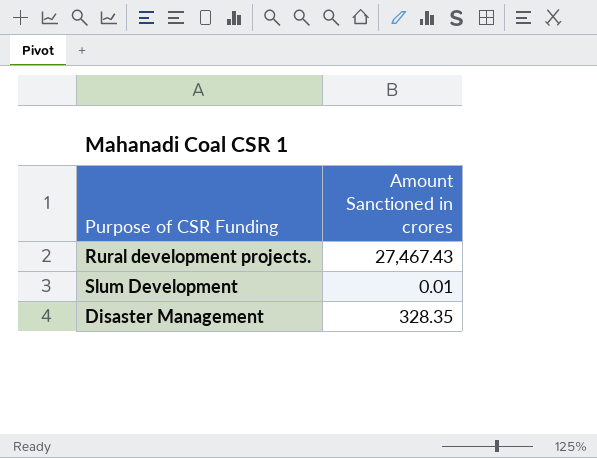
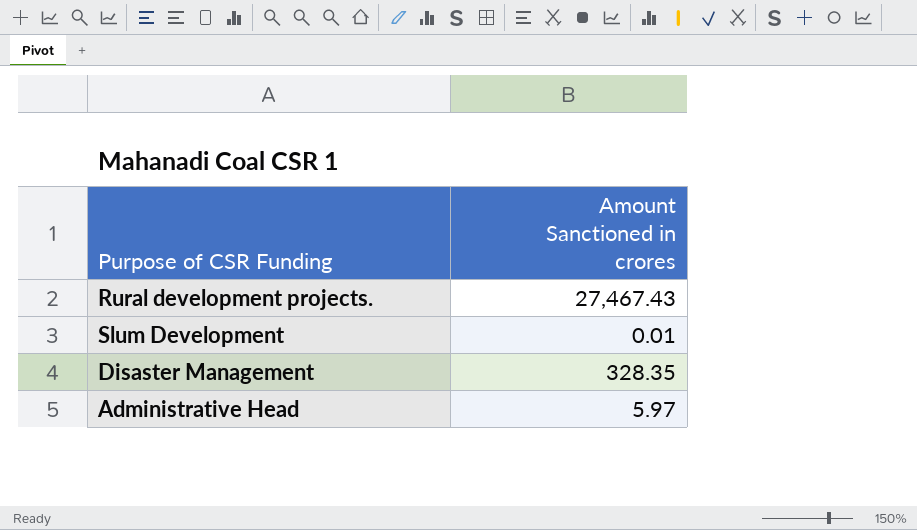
row Administrative Head: none -> 5.97

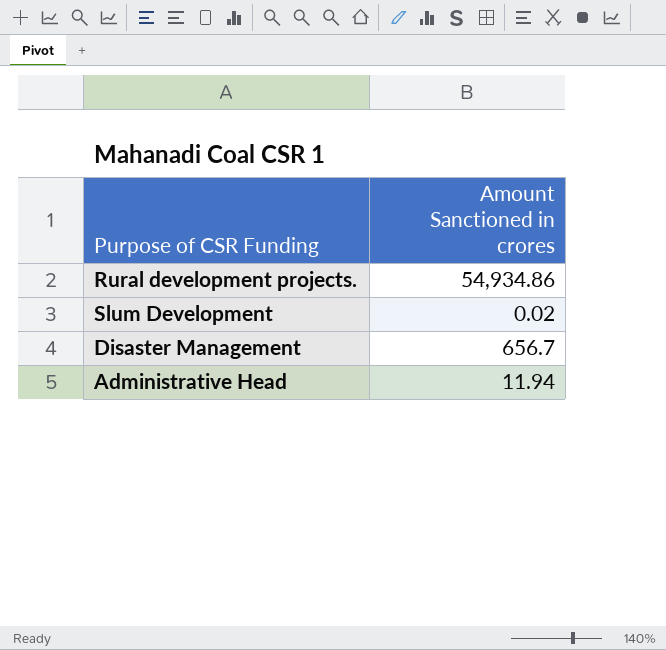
Rural development projects. | Amount Sanctioned in crores: 27,467.43 -> 54,934.86
Slum Development | Amount Sanctioned in crores: 0.01 -> 0.02
Disaster Management | Amount Sanctioned in crores: 328.35 -> 656.7
Administrative Head | Amount Sanctioned in crores: 5.97 -> 11.94

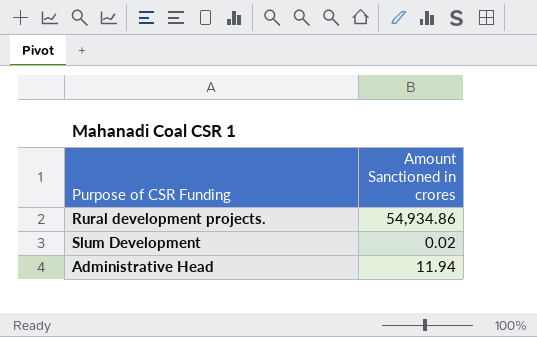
row Disaster Management: 656.7 -> none

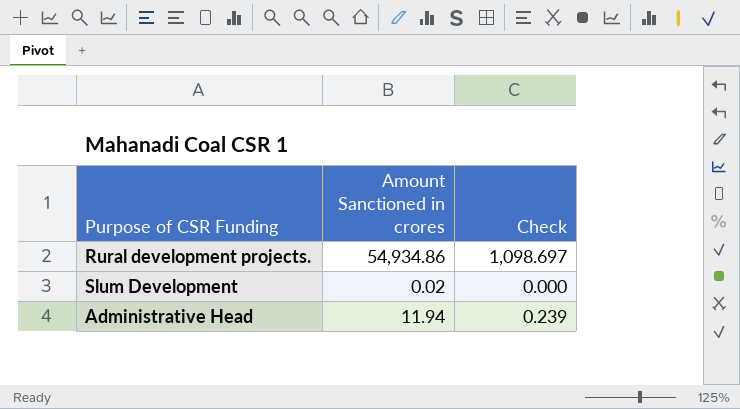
column Check | formula: none -> [Amount Sanctioned in crores] * 0.02

